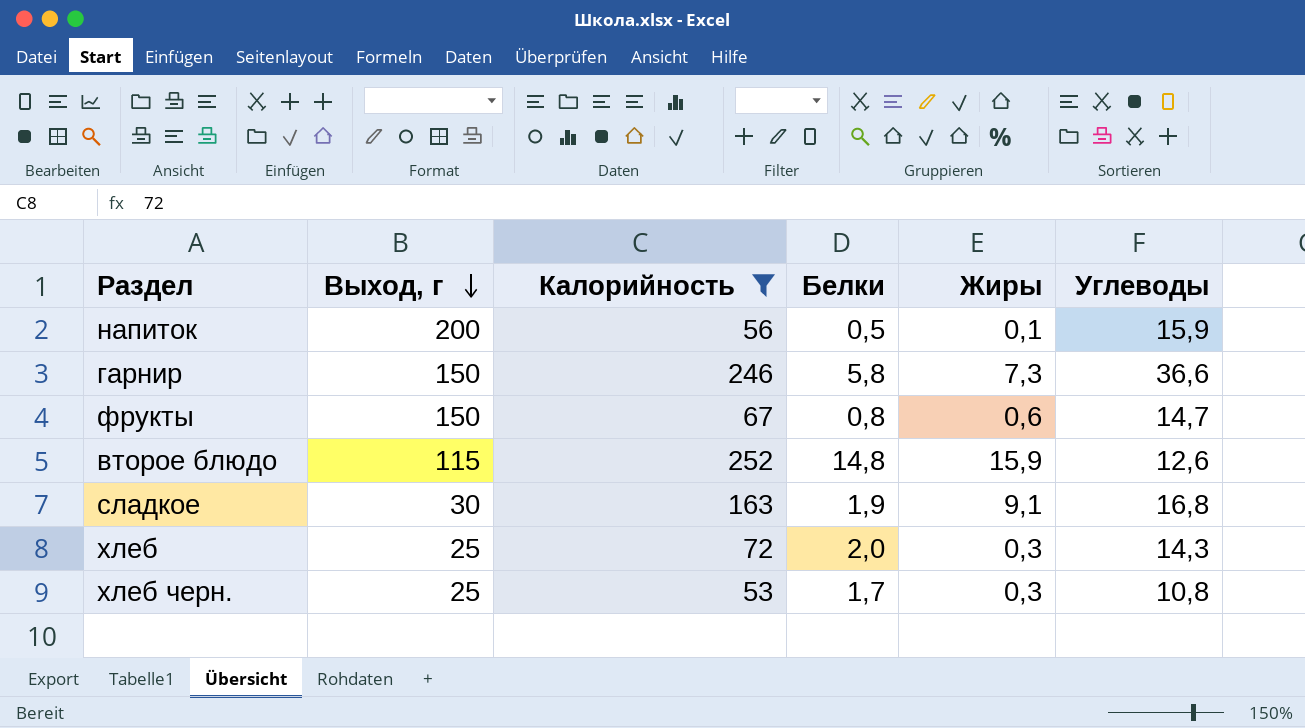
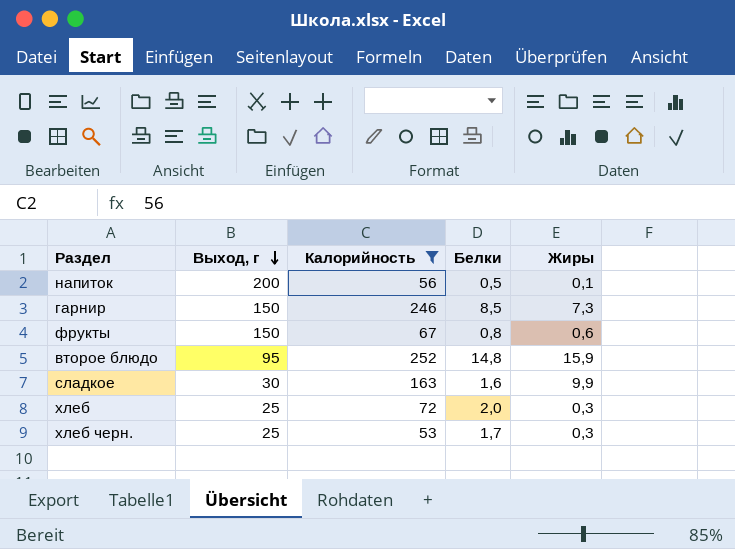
column Углеводы | position: 6 -> none
гарнир | Белки: 5,8 -> 8,5
второе блюдо | Выход, г: 115 -> 95
сладкое | Белки: 1,9 -> 1,6
сладкое | Жиры: 9,1 -> 9,9

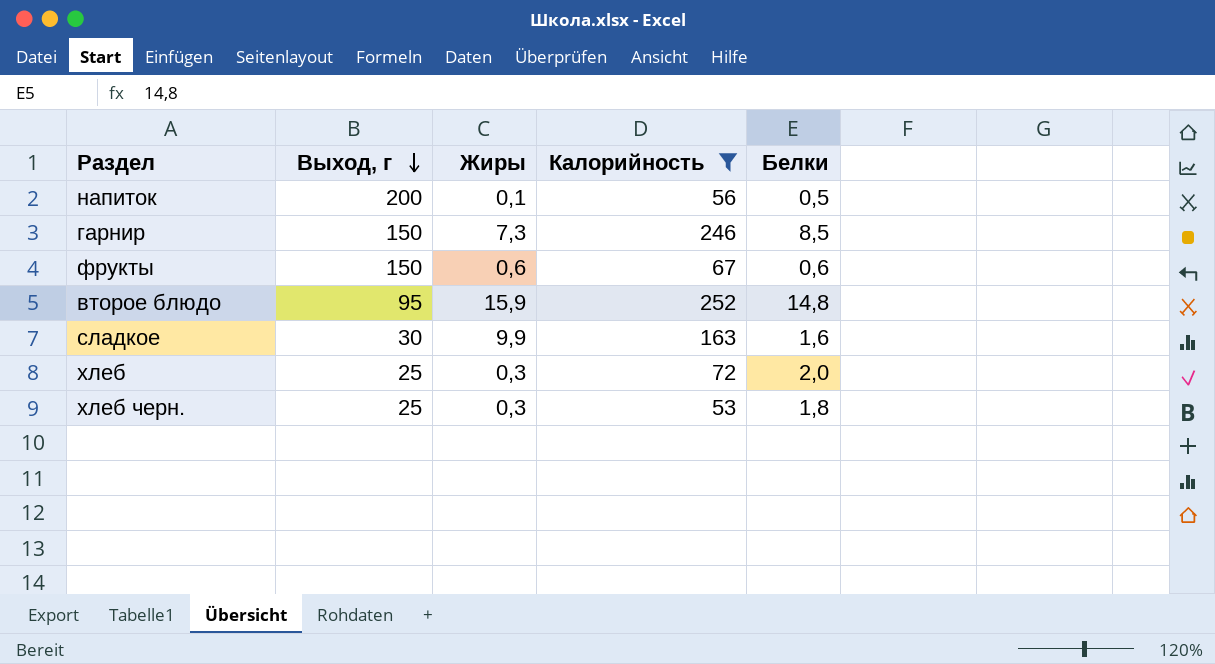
column Жиры | position: 5 -> 3
фрукты | Белки: 0,8 -> 0,6
хлеб черн. | Белки: 1,7 -> 1,8

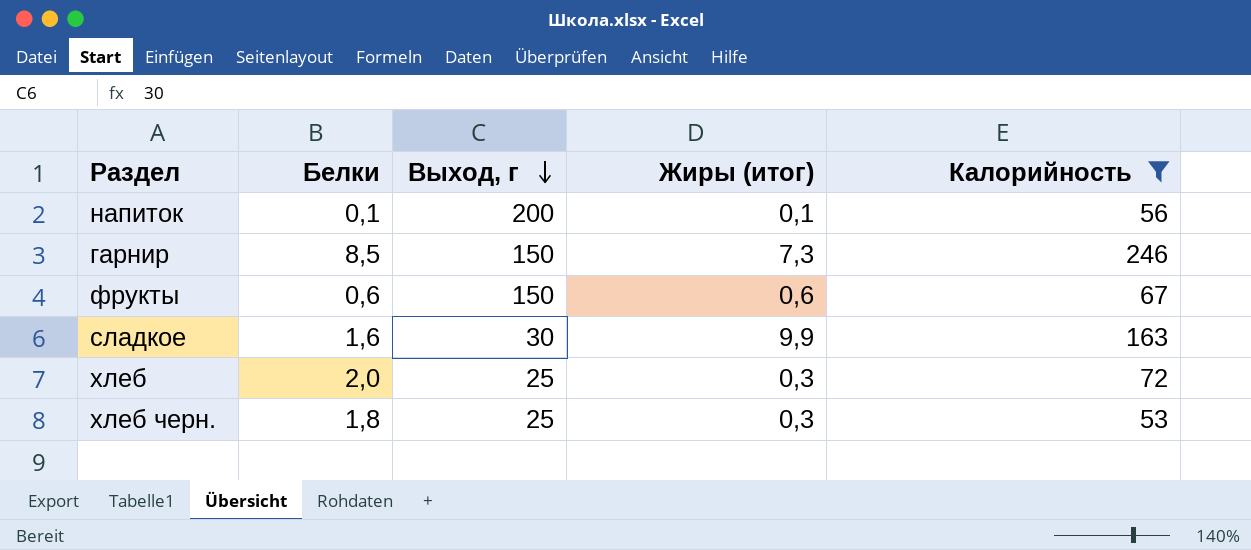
column Белки | position: 5 -> 2
column name: Жиры -> Жиры (итог)
row второе блюдо: 95 | 15,9 | 252 | 14,8 -> none
напиток | Белки: 0,5 -> 0,1

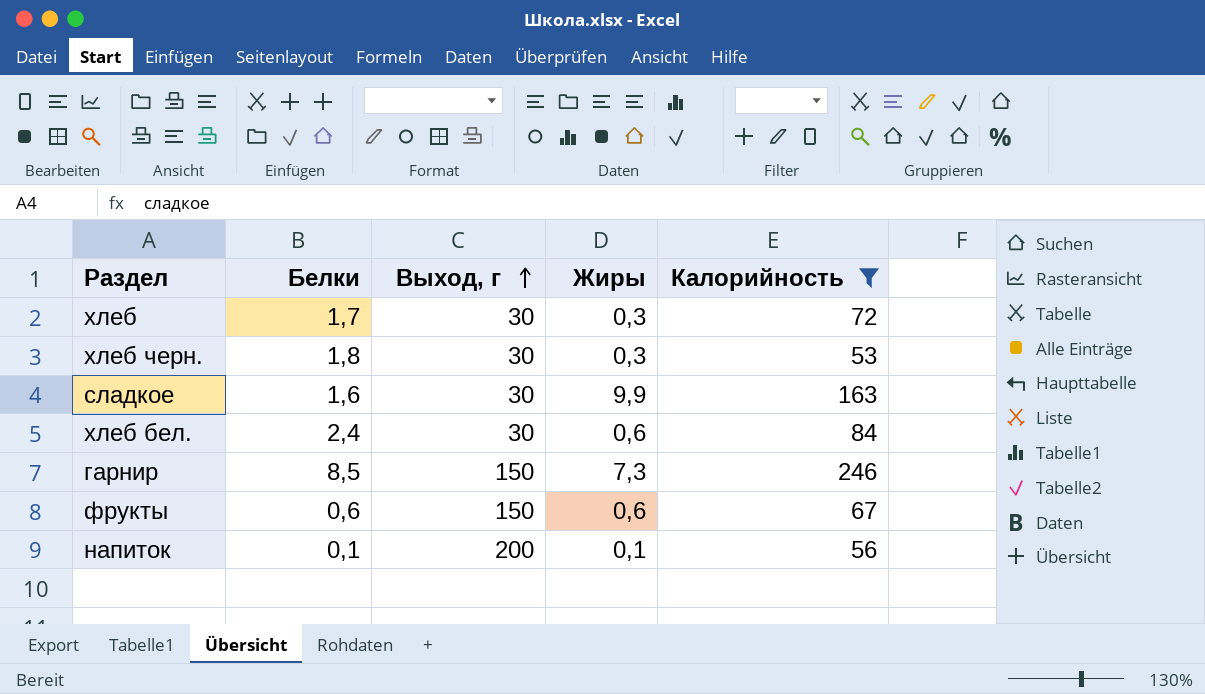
row order: Выход, г descending -> Выход, г ascending
column name: Жиры (итог) -> Жиры
хлеб | Белки: 2,0 -> 1,7
хлеб | Выход, г: 25 -> 30
хлеб черн. | Выход, г: 25 -> 30
row хлеб бел.: none -> 2,4 | 30 | 0,6 | 84

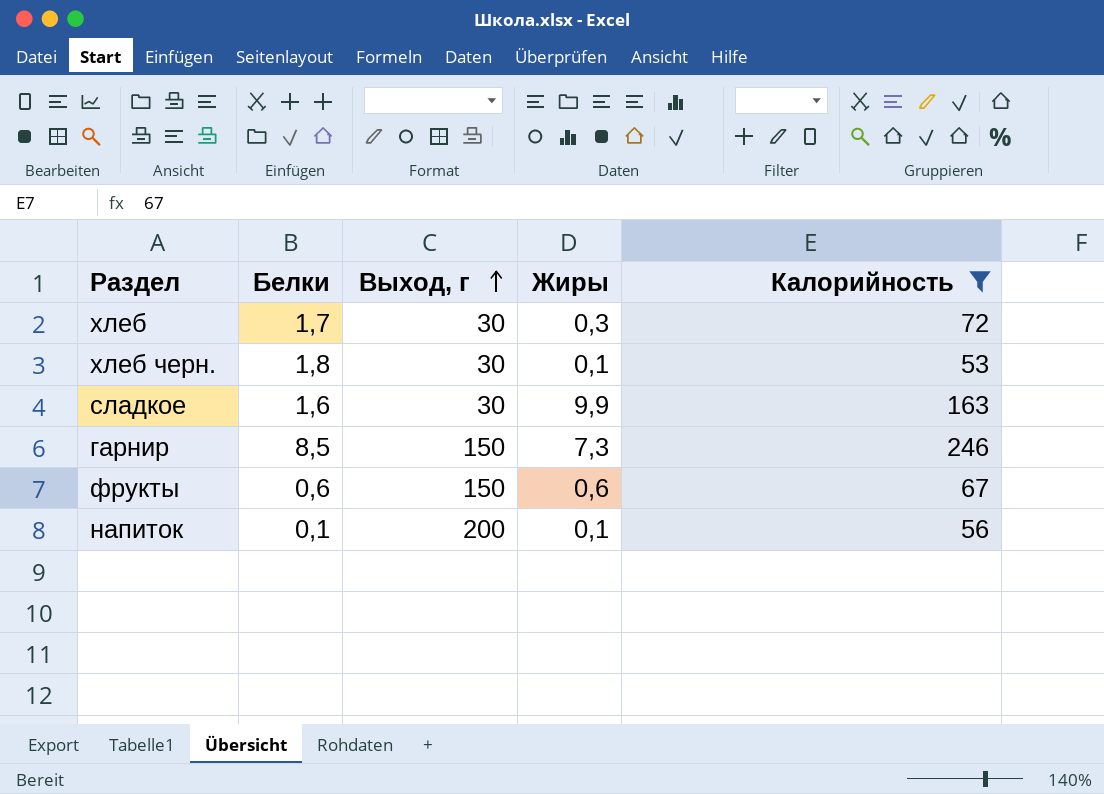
row хлеб бел.: 2,4 | 30 | 0,6 | 84 -> none
хлеб черн. | Жиры: 0,3 -> 0,1

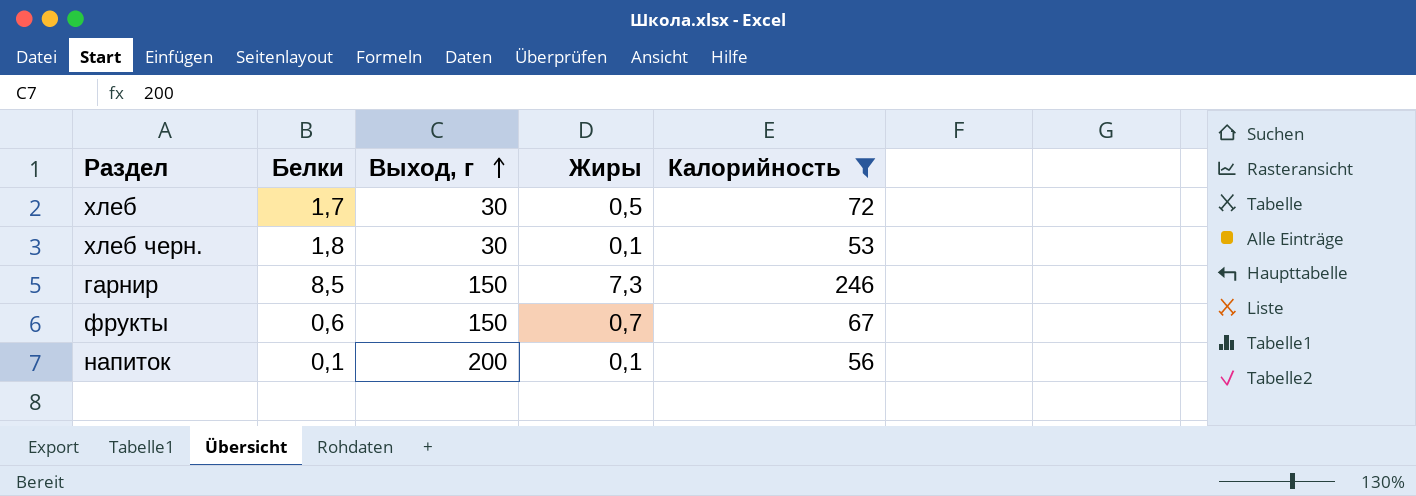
row сладкое: 1,6 | 30 | 9,9 | 163 -> none
хлеб | Жиры: 0,3 -> 0,5
фрукты | Жиры: 0,6 -> 0,7

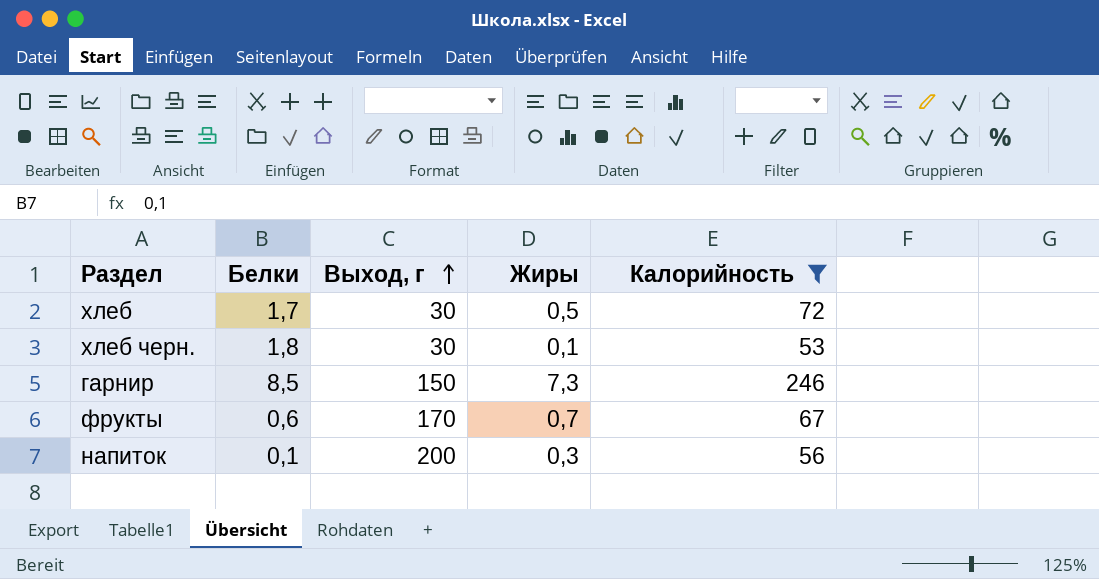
фрукты | Выход, г: 150 -> 170
напиток | Жиры: 0,1 -> 0,3

